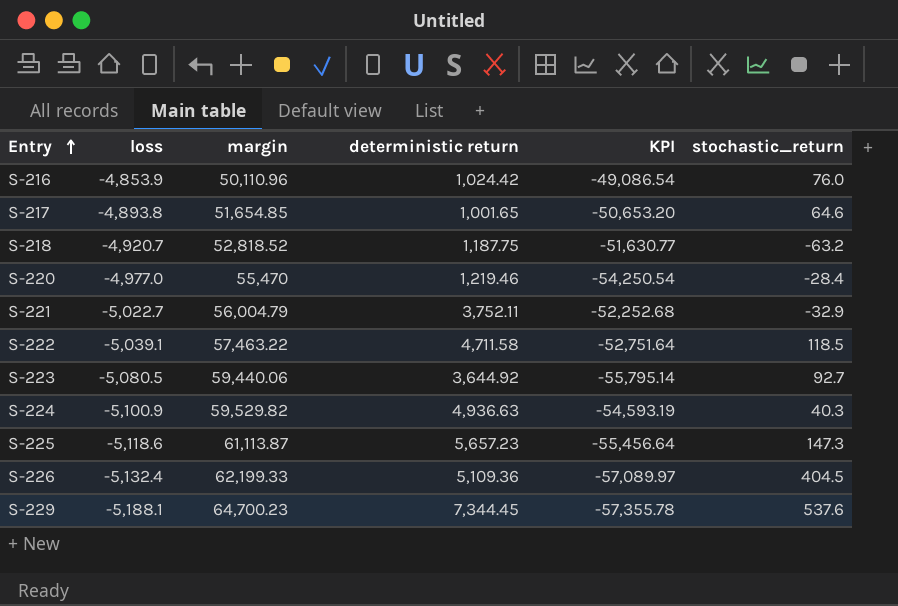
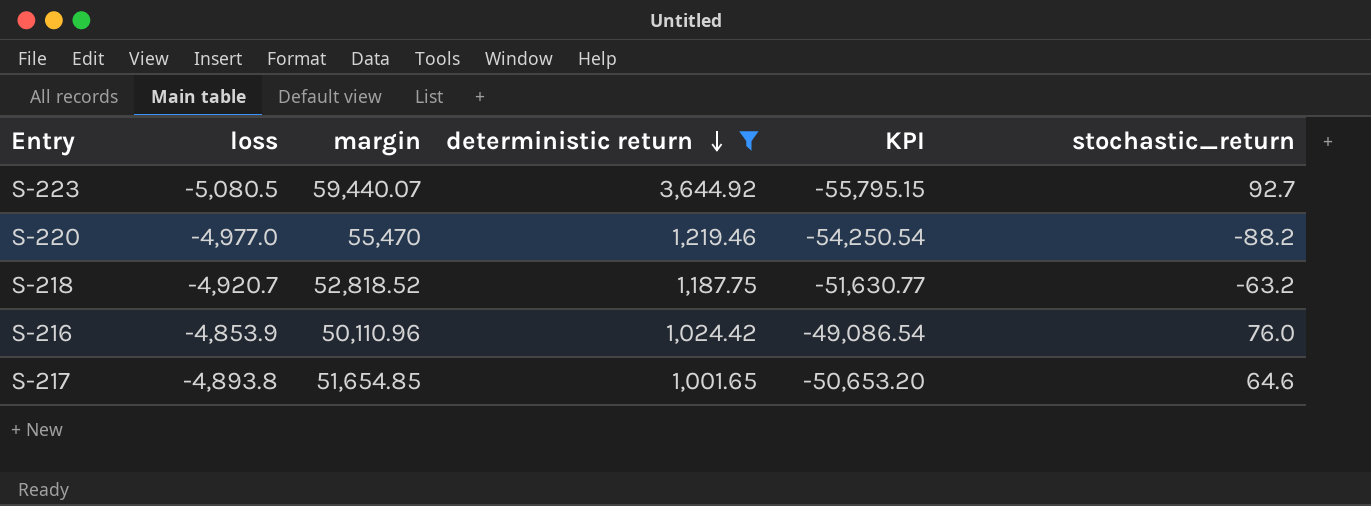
filter: none -> deterministic return <= 3,644.92
row order: Entry ascending -> deterministic return descending
S-223 | margin: 59,440.06 -> 59,440.07
S-223 | KPI: -55,795.14 -> -55,795.15
S-220 | stochastic_return: -28.4 -> -88.2

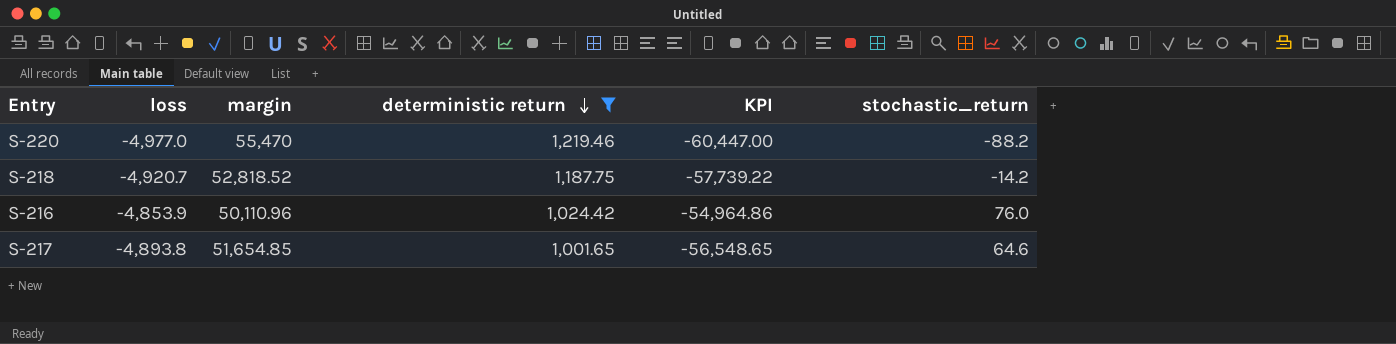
column KPI | formula: [deterministic return] - [margin] -> [loss] - [margin]
row S-223: -5,080.5 | 59,440.07 | 3,644.92 | -55,795.15 | 92.7 -> none
S-218 | stochastic_return: -63.2 -> -14.2

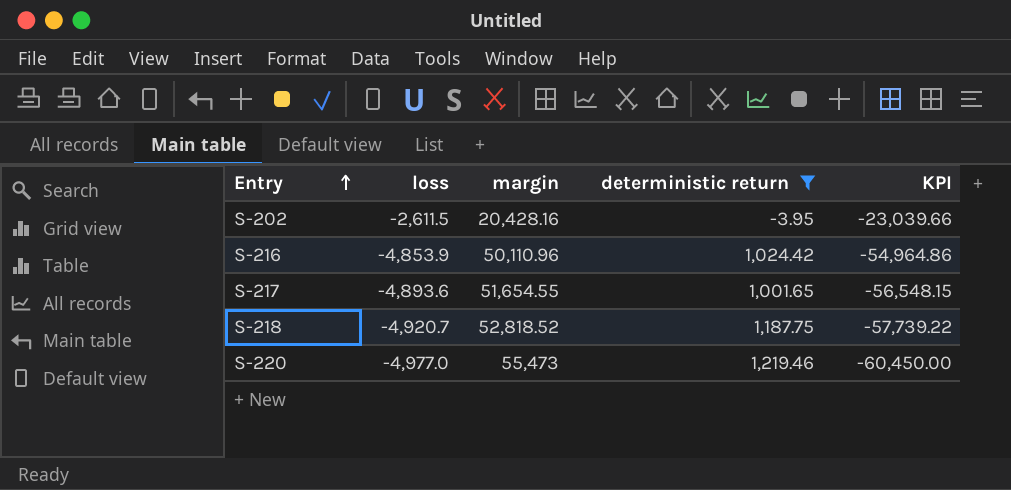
row order: deterministic return descending -> Entry ascending
column stochastic_return | position: 6 -> none
row S-202: none -> -2,611.5 | 20,428.16 | -3.95 | -23,039.66
S-217 | loss: -4,893.8 -> -4,893.6
S-217 | margin: 51,654.85 -> 51,654.55
S-217 | KPI: -56,548.65 -> -56,548.15
S-220 | margin: 55,470 -> 55,473
S-220 | KPI: -60,447.00 -> -60,450.00

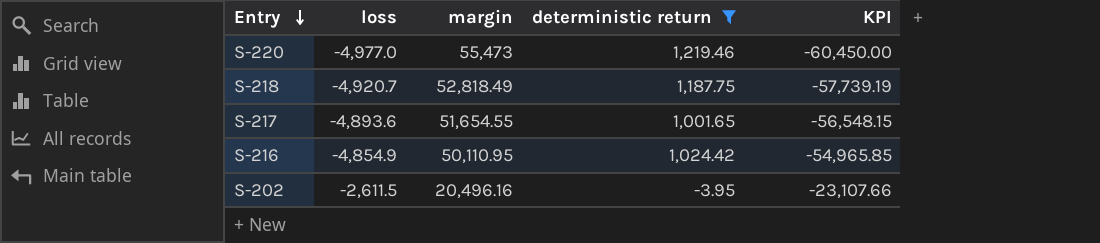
row order: Entry ascending -> Entry descending
S-218 | margin: 52,818.52 -> 52,818.49
S-218 | KPI: -57,739.22 -> -57,739.19
S-216 | loss: -4,853.9 -> -4,854.9
S-216 | margin: 50,110.96 -> 50,110.95
S-216 | KPI: -54,964.86 -> -54,965.85
S-202 | margin: 20,428.16 -> 20,496.16
S-202 | KPI: -23,039.66 -> -23,107.66

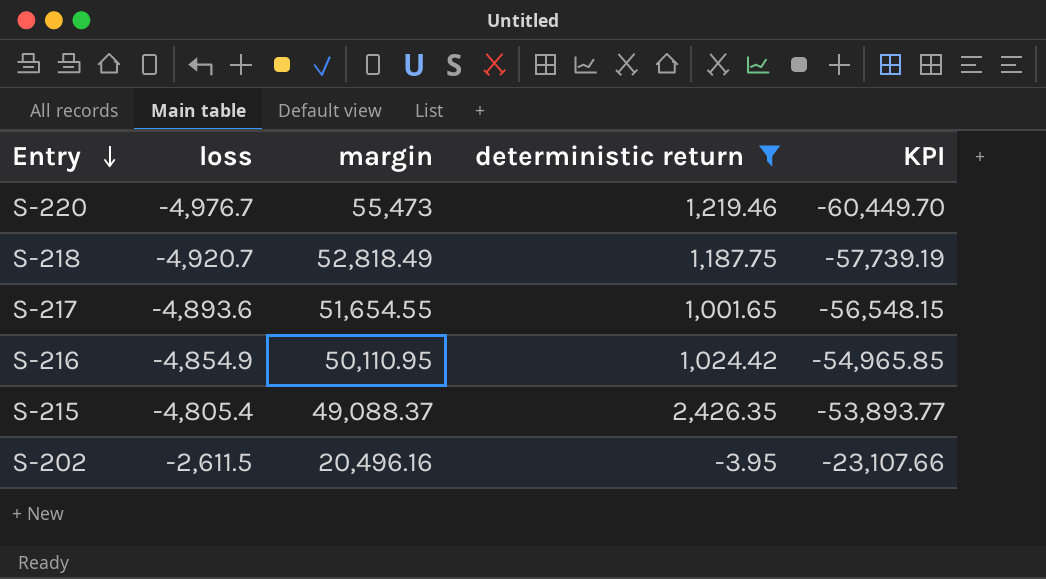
S-220 | loss: -4,977.0 -> -4,976.7
S-220 | KPI: -60,450.00 -> -60,449.70
row S-215: none -> -4,805.4 | 49,088.37 | 2,426.35 | -53,893.77

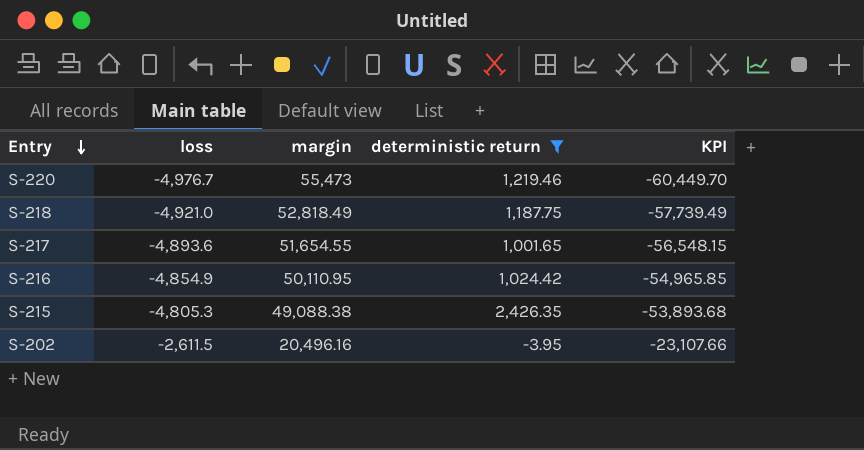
S-218 | loss: -4,920.7 -> -4,921.0
S-218 | KPI: -57,739.19 -> -57,739.49
S-215 | loss: -4,805.4 -> -4,805.3
S-215 | margin: 49,088.37 -> 49,088.38
S-215 | KPI: -53,893.77 -> -53,893.68

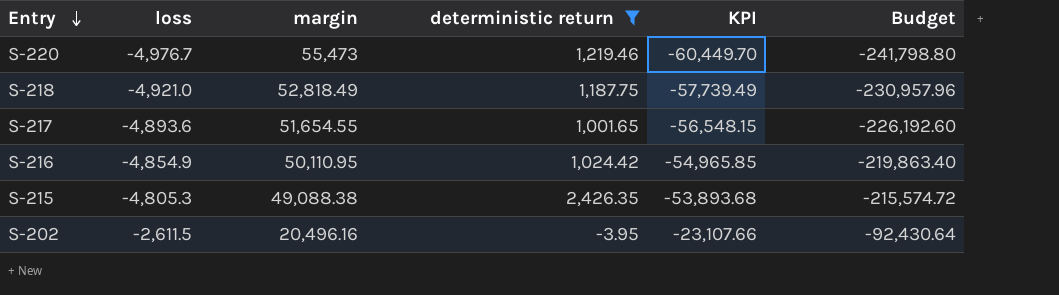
column Budget | formula: none -> [KPI] * 4

